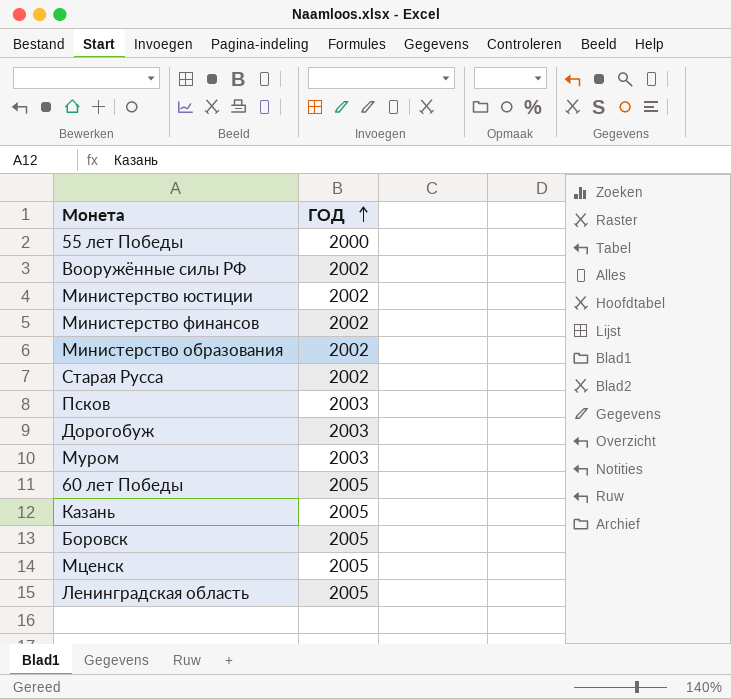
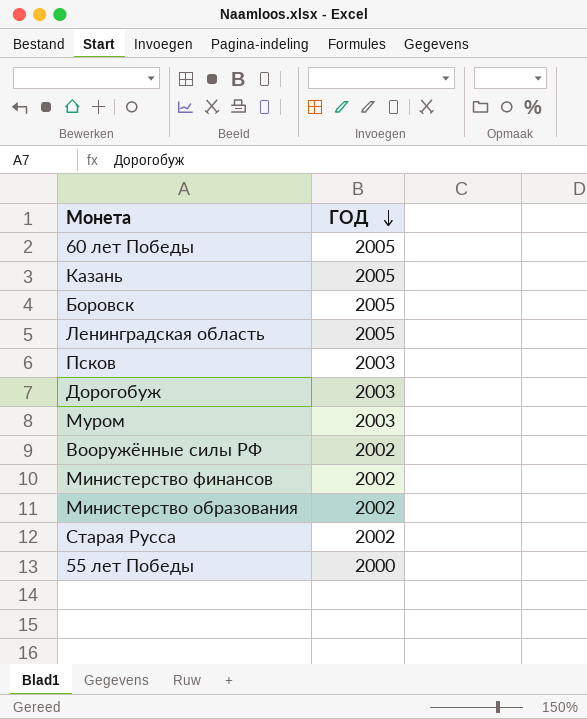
row order: ГОД ascending -> ГОД descending
row Министерство юстиции: 2002 -> none
row Мценск: 2005 -> none

